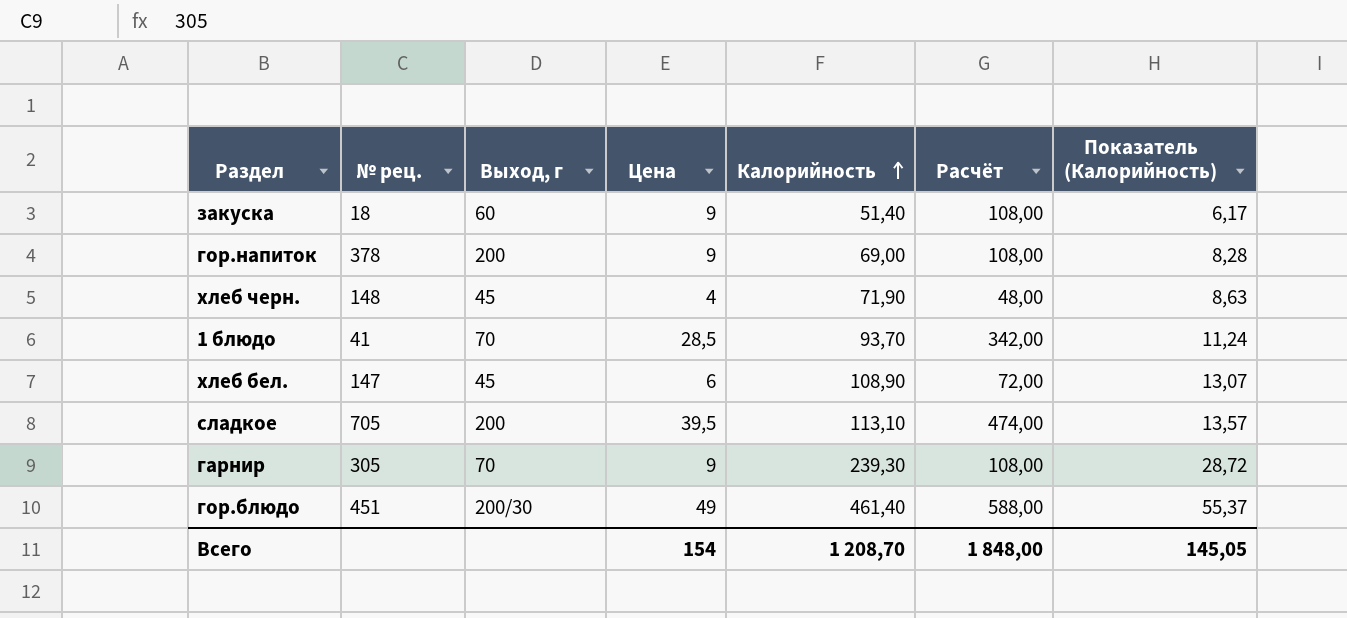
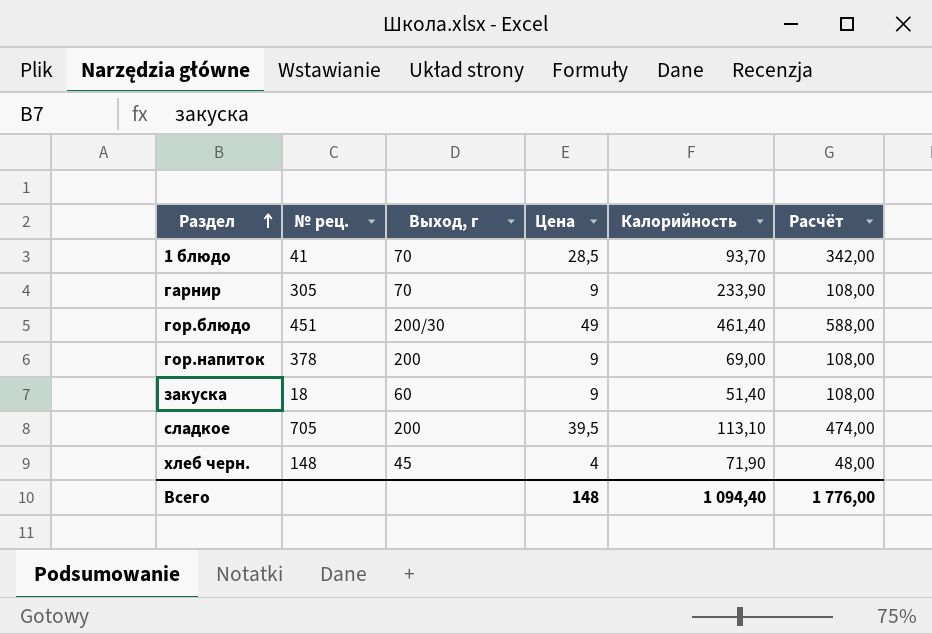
row order: Калорийность ascending -> Раздел ascending
column Показатель (Калорийность) | formula: [Калорийность] * 0,12 -> none
row хлеб бел.: 147 | 45 | 6 | 108,90 | 72,00 | 13,07 -> none
гарнир | Калорийность: 239,30 -> 233,90
Всего | Цена: 154 -> 148
Всего | Калорийность: 1 208,70 -> 1 094,40
Всего | Расчёт: 1 848,00 -> 1 776,00

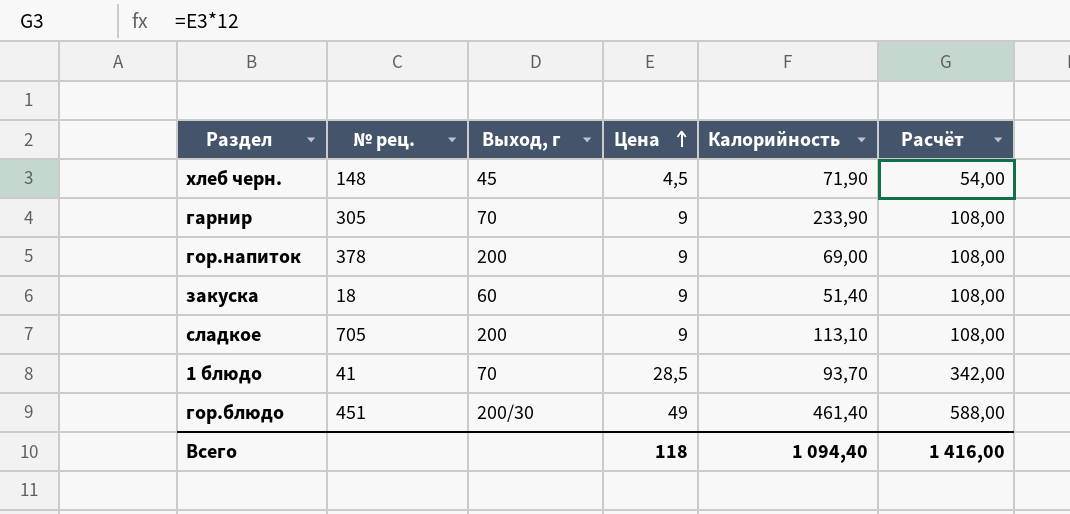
row order: Раздел ascending -> Цена ascending
хлеб черн. | Цена: 4 -> 4,5
хлеб черн. | Расчёт: 48,00 -> 54,00
сладкое | Цена: 39,5 -> 9
сладкое | Расчёт: 474,00 -> 108,00
Всего | Цена: 148 -> 118
Всего | Расчёт: 1 776,00 -> 1 416,00

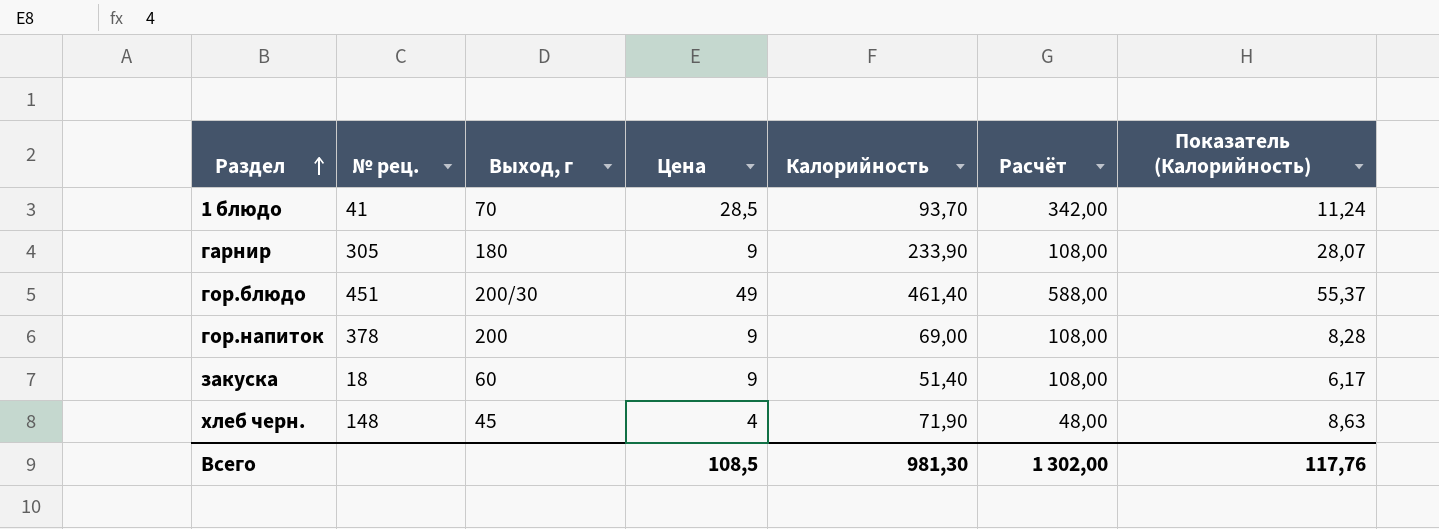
row order: Цена ascending -> Раздел ascending
column Показатель (Калорийность) | formula: none -> [Калорийность] * 0,12
row сладкое: 705 | 200 | 9 | 113,10 | 108,00 -> none
гарнир | Выход, г: 70 -> 180
хлеб черн. | Цена: 4,5 -> 4
хлеб черн. | Расчёт: 54,00 -> 48,00
Всего | Цена: 118 -> 108,5
Всего | Калорийность: 1 094,40 -> 981,30
Всего | Расчёт: 1 416,00 -> 1 302,00

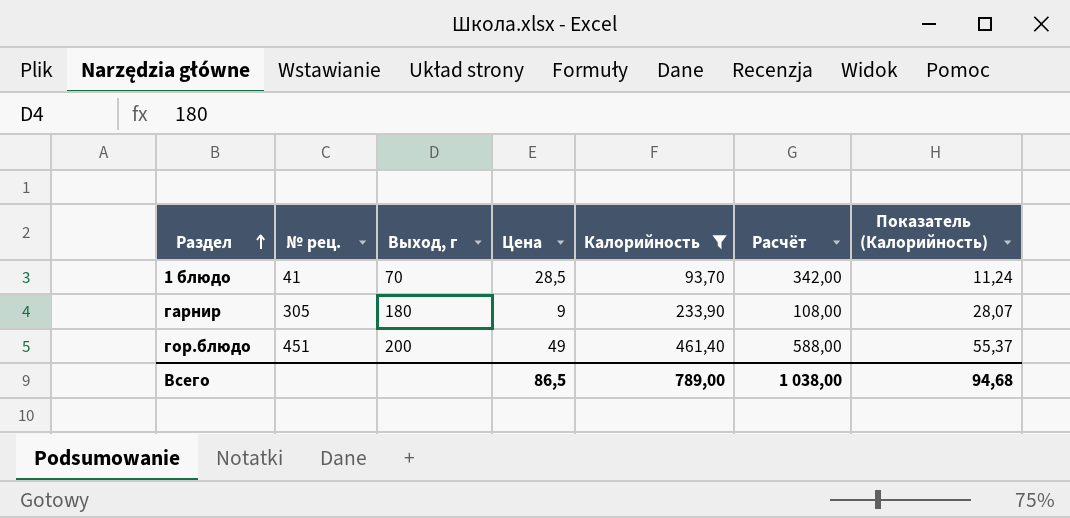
filter: none -> Калорийность >= 93,70
гор.блюдо | Выход, г: 200/30 -> 200
Всего | Цена: 108,5 -> 86,5
Всего | Калорийность: 981,30 -> 789,00
Всего | Расчёт: 1 302,00 -> 1 038,00
Всего | Показатель (Калорийность): 117,76 -> 94,68

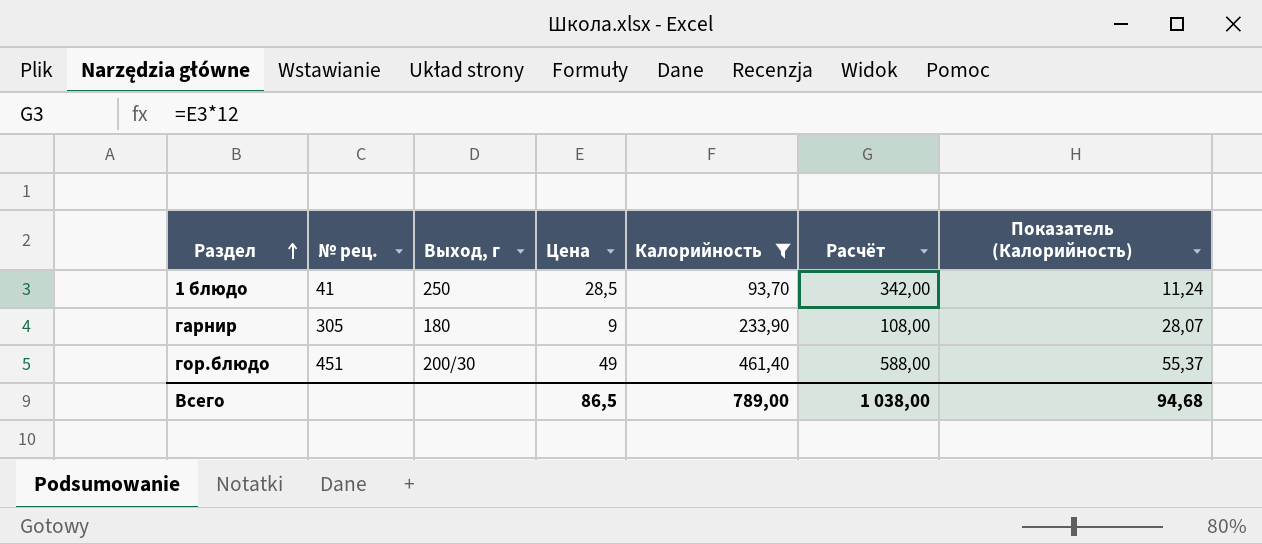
1 блюдо | Выход, г: 70 -> 250
гор.блюдо | Выход, г: 200 -> 200/30

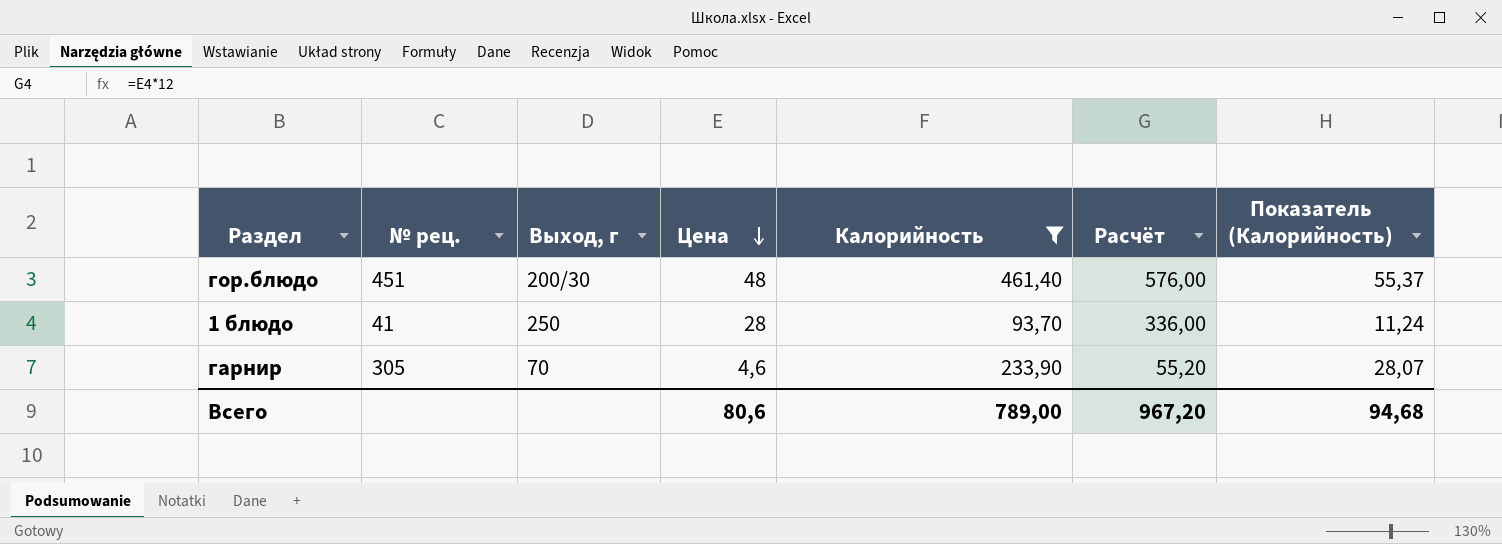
row order: Раздел ascending -> Цена descending
гор.блюдо | Цена: 49 -> 48
гор.блюдо | Расчёт: 588,00 -> 576,00
1 блюдо | Цена: 28,5 -> 28
1 блюдо | Расчёт: 342,00 -> 336,00
гарнир | Выход, г: 180 -> 70
гарнир | Цена: 9 -> 4,6
гарнир | Расчёт: 108,00 -> 55,20
Всего | Цена: 86,5 -> 80,6
Всего | Расчёт: 1 038,00 -> 967,20

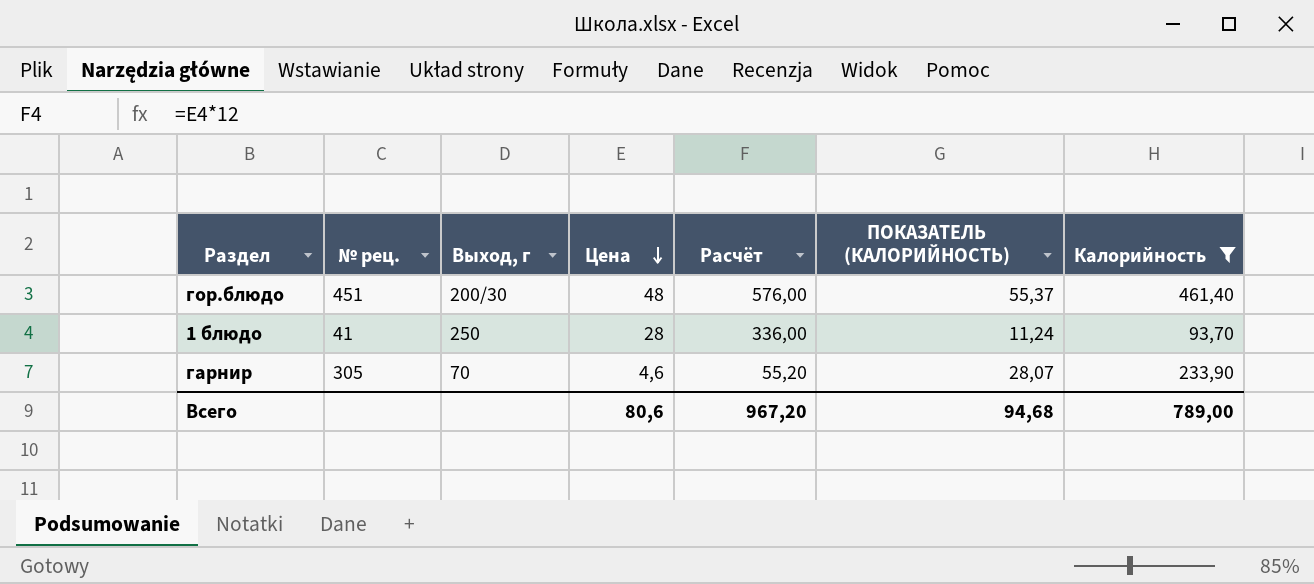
column name: Показатель (Калорийность) -> ПОКАЗАТЕЛЬ (КАЛОРИЙНОСТЬ)
column Калорийность | position: 5 -> 7

